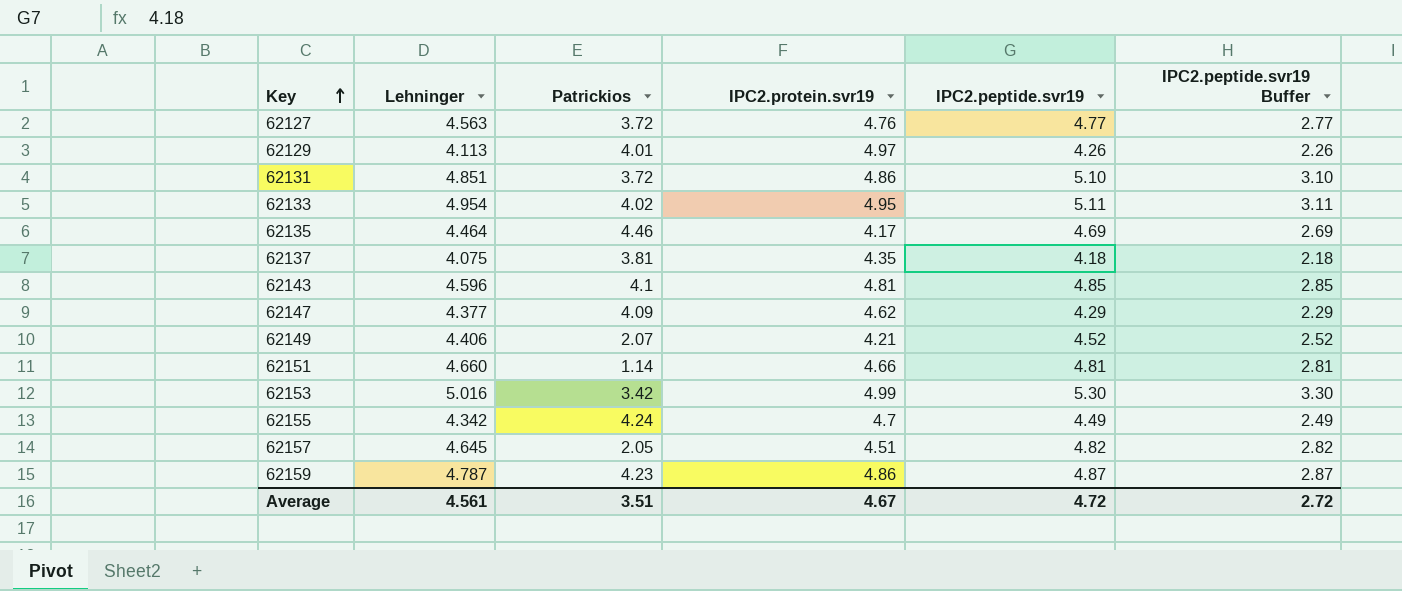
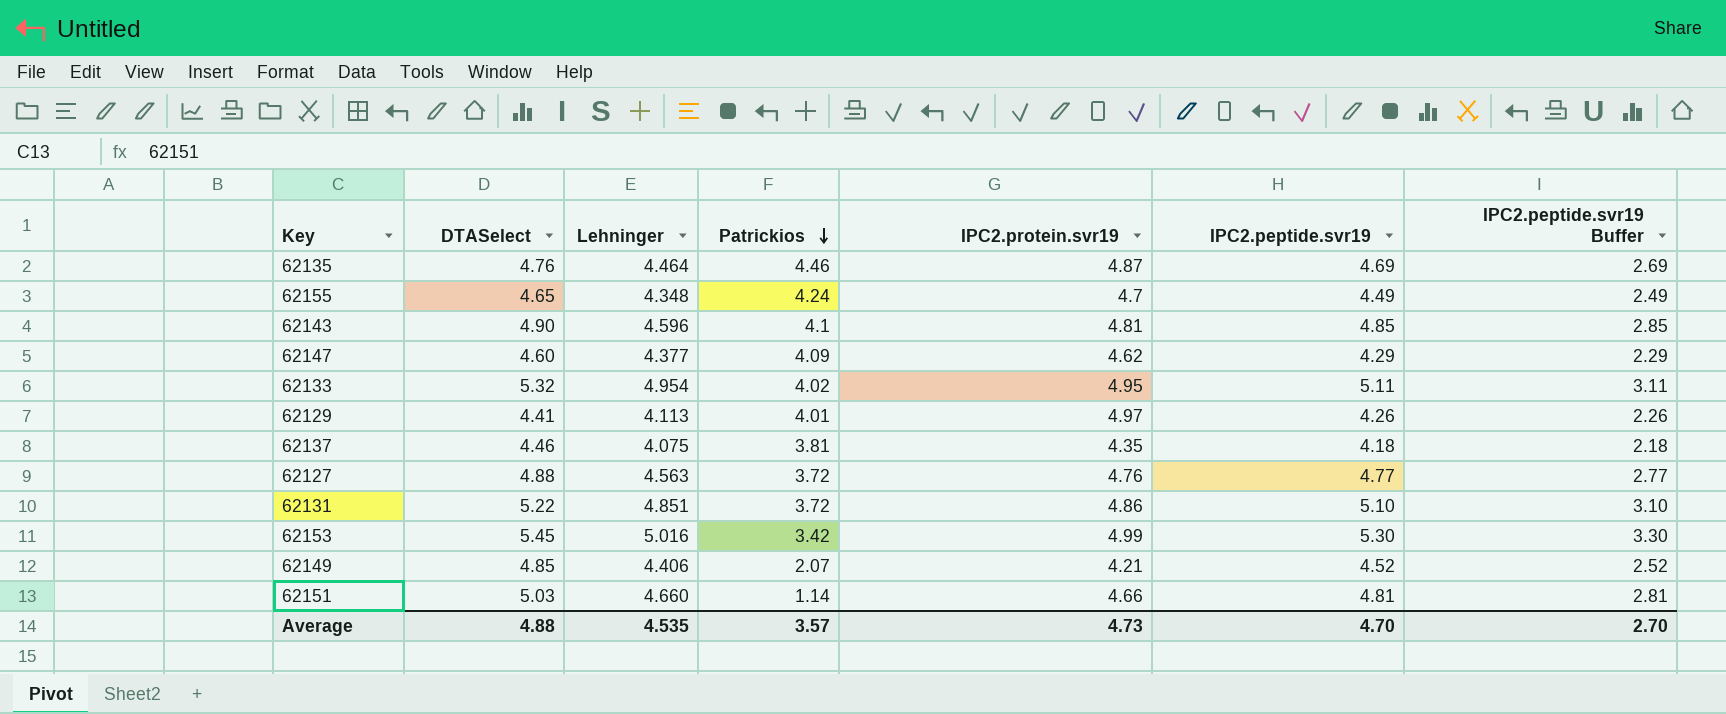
row order: Key ascending -> Patrickios descending
column DTASelect | position: none -> 2
row 62157: 4.645 | 2.05 | 4.51 | 4.82 | 2.82 -> none
row 62159: 4.787 | 4.23 | 4.86 | 4.87 | 2.87 -> none
62135 | IPC2.protein.svr19: 4.17 -> 4.87
62155 | Lehninger: 4.342 -> 4.348
Average | Lehninger: 4.561 -> 4.535
Average | Patrickios: 3.51 -> 3.57
Average | IPC2.protein.svr19: 4.67 -> 4.73
Average | IPC2.peptide.svr19: 4.72 -> 4.70
Average | IPC2.peptide.svr19 Buffer: 2.72 -> 2.70

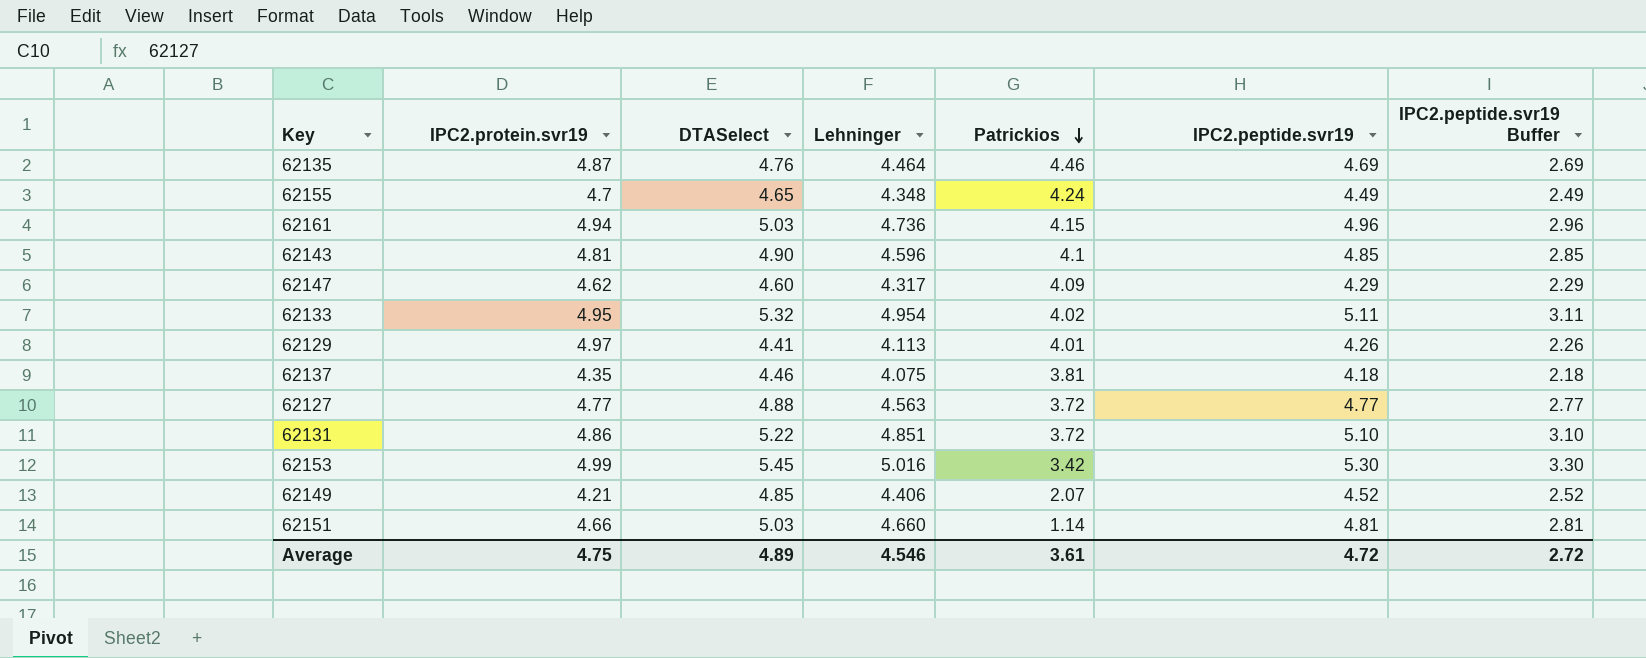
column IPC2.protein.svr19 | position: 5 -> 2
row 62161: none -> 4.94 | 5.03 | 4.736 | 4.15 | 4.96 | 2.96
62147 | Lehninger: 4.377 -> 4.317
62127 | IPC2.protein.svr19: 4.76 -> 4.77
Average | IPC2.protein.svr19: 4.73 -> 4.75
Average | DTASelect: 4.88 -> 4.89
Average | Lehninger: 4.535 -> 4.546
Average | Patrickios: 3.57 -> 3.61
Average | IPC2.peptide.svr19: 4.70 -> 4.72
Average | IPC2.peptide.svr19 Buffer: 2.70 -> 2.72

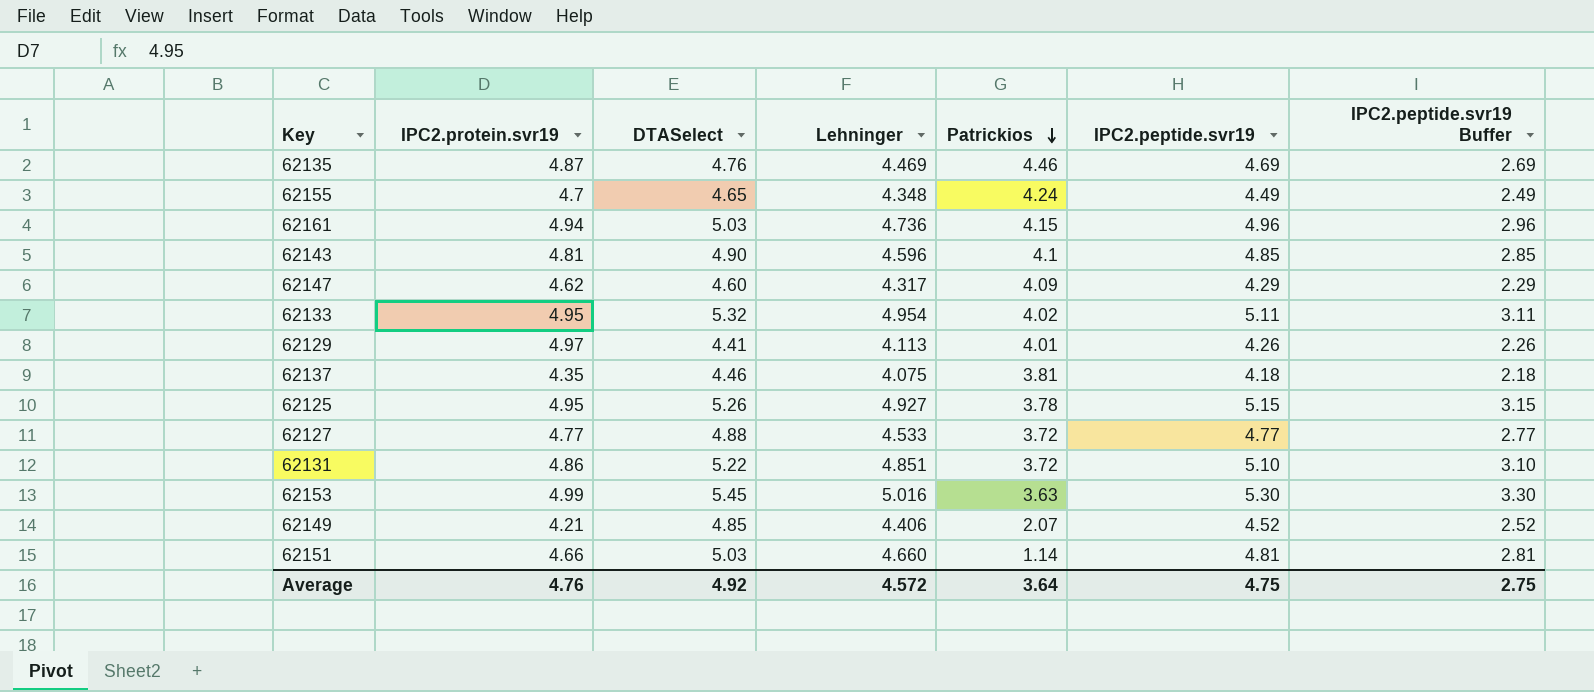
62135 | Lehninger: 4.464 -> 4.469
row 62125: none -> 4.95 | 5.26 | 4.927 | 3.78 | 5.15 | 3.15
62127 | Lehninger: 4.563 -> 4.533
62153 | Patrickios: 3.42 -> 3.63
Average | IPC2.protein.svr19: 4.75 -> 4.76
Average | DTASelect: 4.89 -> 4.92
Average | Lehninger: 4.546 -> 4.572
Average | Patrickios: 3.61 -> 3.64
Average | IPC2.peptide.svr19: 4.72 -> 4.75
Average | IPC2.peptide.svr19 Buffer: 2.72 -> 2.75

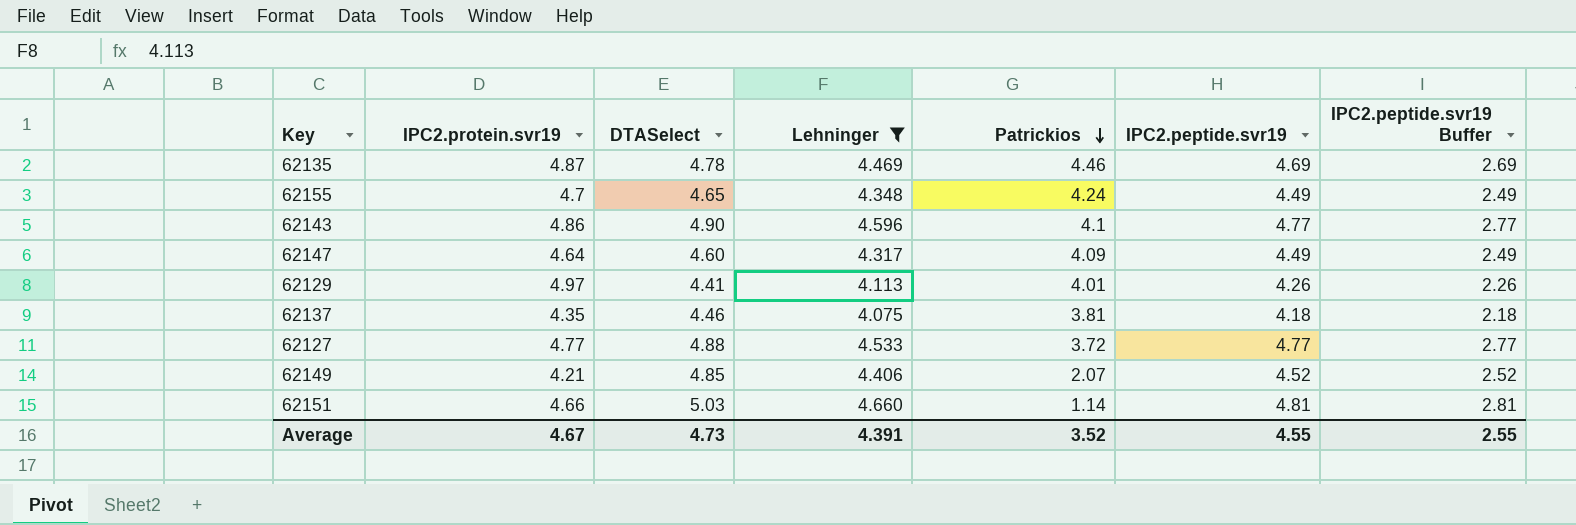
filter: none -> Lehninger <= 4.660
62135 | DTASelect: 4.76 -> 4.78
62143 | IPC2.protein.svr19: 4.81 -> 4.86
62143 | IPC2.peptide.svr19: 4.85 -> 4.77
62143 | IPC2.peptide.svr19 Buffer: 2.85 -> 2.77
62147 | IPC2.protein.svr19: 4.62 -> 4.64
62147 | IPC2.peptide.svr19: 4.29 -> 4.49
62147 | IPC2.peptide.svr19 Buffer: 2.29 -> 2.49
Average | IPC2.protein.svr19: 4.76 -> 4.67
Average | DTASelect: 4.92 -> 4.73
Average | Lehninger: 4.572 -> 4.391
Average | Patrickios: 3.64 -> 3.52
Average | IPC2.peptide.svr19: 4.75 -> 4.55
Average | IPC2.peptide.svr19 Buffer: 2.75 -> 2.55

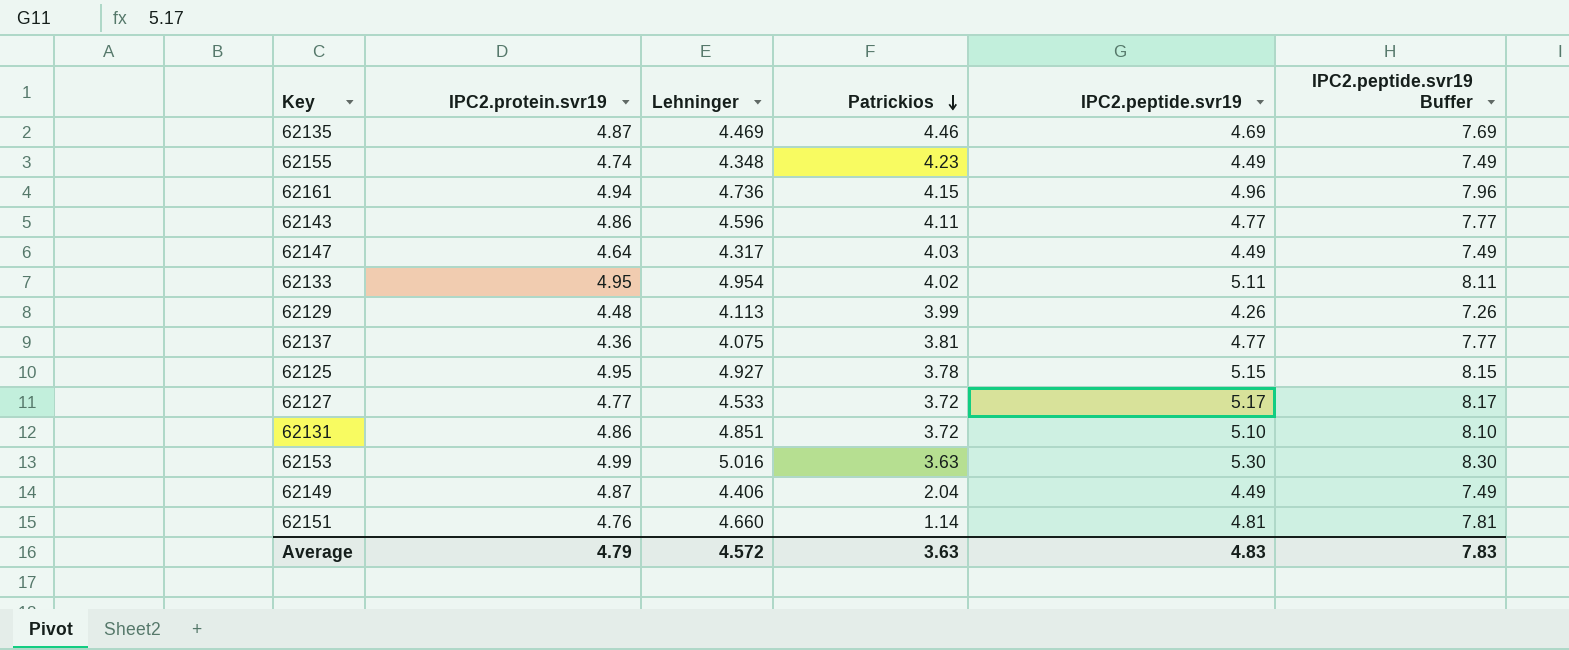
filter: Lehninger <= 4.660 -> none
column DTASelect | position: 3 -> none
column IPC2.peptide.svr19 Buffer | formula: [IPC2.peptide.svr19] - 2 -> [IPC2.peptide.svr19] + 3
62155 | IPC2.protein.svr19: 4.7 -> 4.74
62155 | Patrickios: 4.24 -> 4.23
62143 | Patrickios: 4.1 -> 4.11
62147 | Patrickios: 4.09 -> 4.03
62129 | IPC2.protein.svr19: 4.97 -> 4.48
62129 | Patrickios: 4.01 -> 3.99
62137 | IPC2.protein.svr19: 4.35 -> 4.36
62137 | IPC2.peptide.svr19: 4.18 -> 4.77
62127 | IPC2.peptide.svr19: 4.77 -> 5.17
62149 | IPC2.protein.svr19: 4.21 -> 4.87
62149 | Patrickios: 2.07 -> 2.04
62149 | IPC2.peptide.svr19: 4.52 -> 4.49
62151 | IPC2.protein.svr19: 4.66 -> 4.76
Average | IPC2.protein.svr19: 4.67 -> 4.79
Average | Lehninger: 4.391 -> 4.572
Average | Patrickios: 3.52 -> 3.63
Average | IPC2.peptide.svr19: 4.55 -> 4.83
Average | IPC2.peptide.svr19 Buffer: 2.55 -> 7.83

